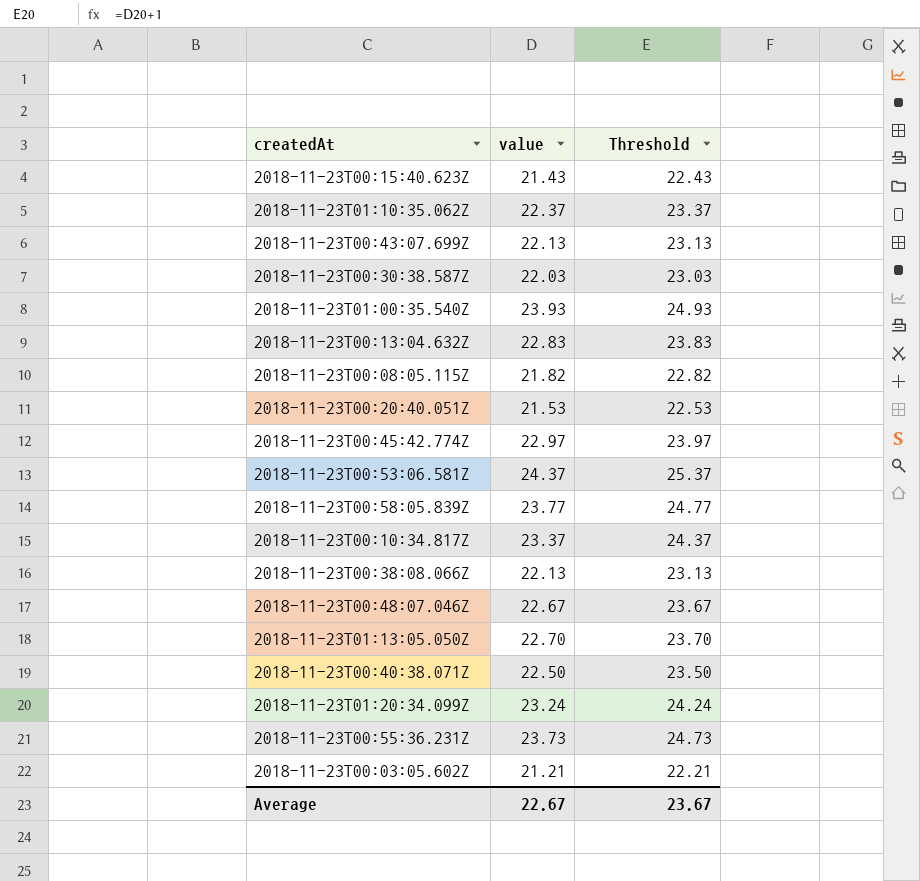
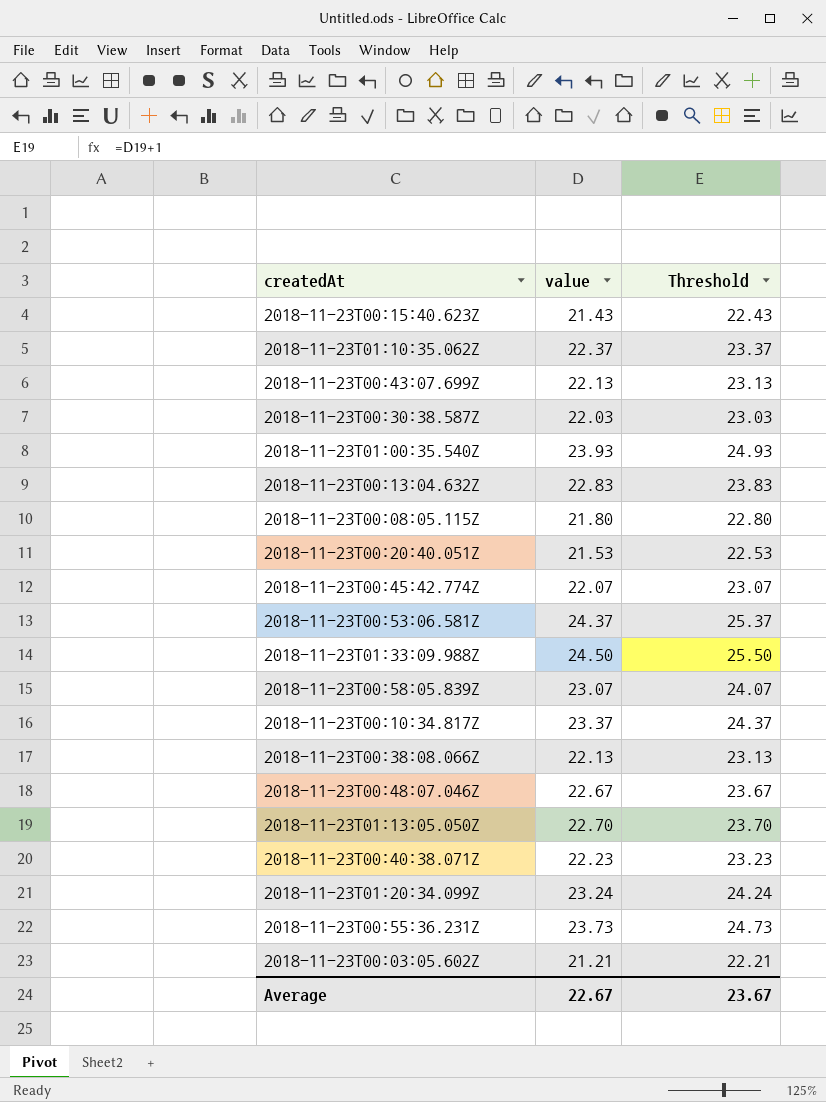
2018-11-23T00:08:05.115Z | value: 21.82 -> 21.80
2018-11-23T00:08:05.115Z | Threshold: 22.82 -> 22.80
2018-11-23T00:45:42.774Z | value: 22.97 -> 22.07
2018-11-23T00:45:42.774Z | Threshold: 23.97 -> 23.07
row 2018-11-23T01:33:09.988Z: none -> 24.50 | 25.50
2018-11-23T00:58:05.839Z | value: 23.77 -> 23.07
2018-11-23T00:58:05.839Z | Threshold: 24.77 -> 24.07
2018-11-23T00:40:38.071Z | value: 22.50 -> 22.23
2018-11-23T00:40:38.071Z | Threshold: 23.50 -> 23.23

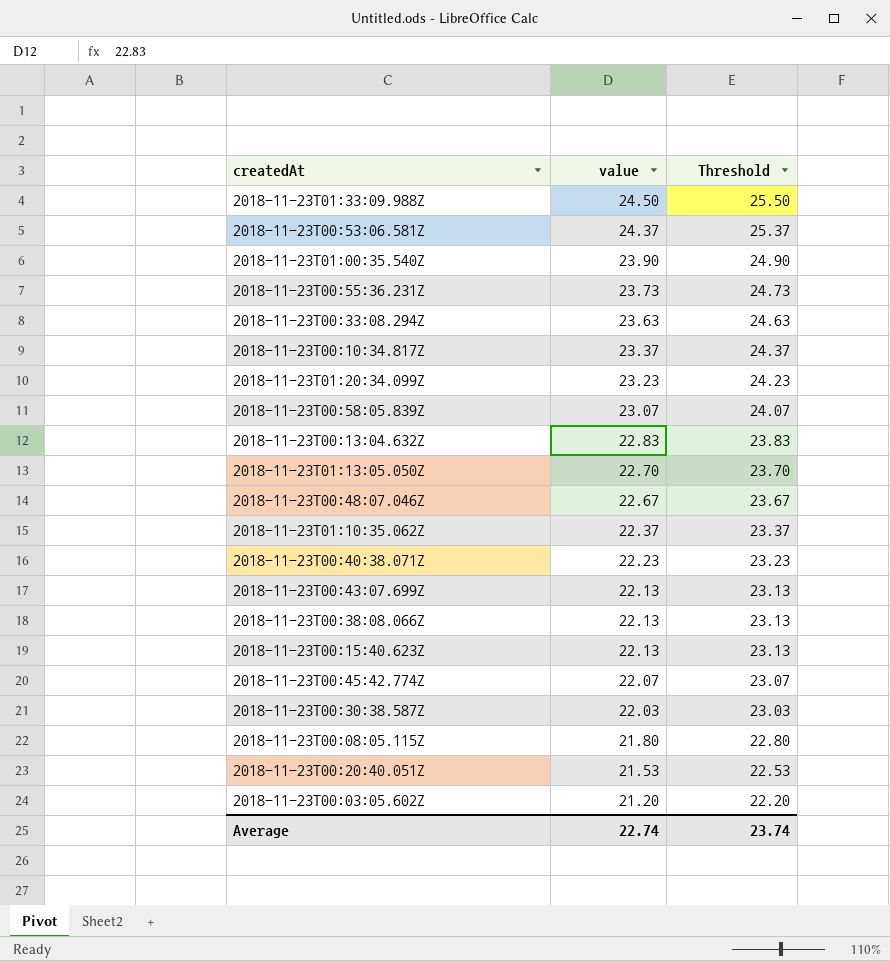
row order: none -> value descending
2018-11-23T01:00:35.540Z | value: 23.93 -> 23.90
2018-11-23T01:00:35.540Z | Threshold: 24.93 -> 24.90
row 2018-11-23T00:33:08.294Z: none -> 23.63 | 24.63
2018-11-23T01:20:34.099Z | value: 23.24 -> 23.23
2018-11-23T01:20:34.099Z | Threshold: 24.24 -> 24.23
2018-11-23T00:15:40.623Z | value: 21.43 -> 22.13
2018-11-23T00:15:40.623Z | Threshold: 22.43 -> 23.13
2018-11-23T00:03:05.602Z | value: 21.21 -> 21.20
2018-11-23T00:03:05.602Z | Threshold: 22.21 -> 22.20
Average | value: 22.67 -> 22.74
Average | Threshold: 23.67 -> 23.74

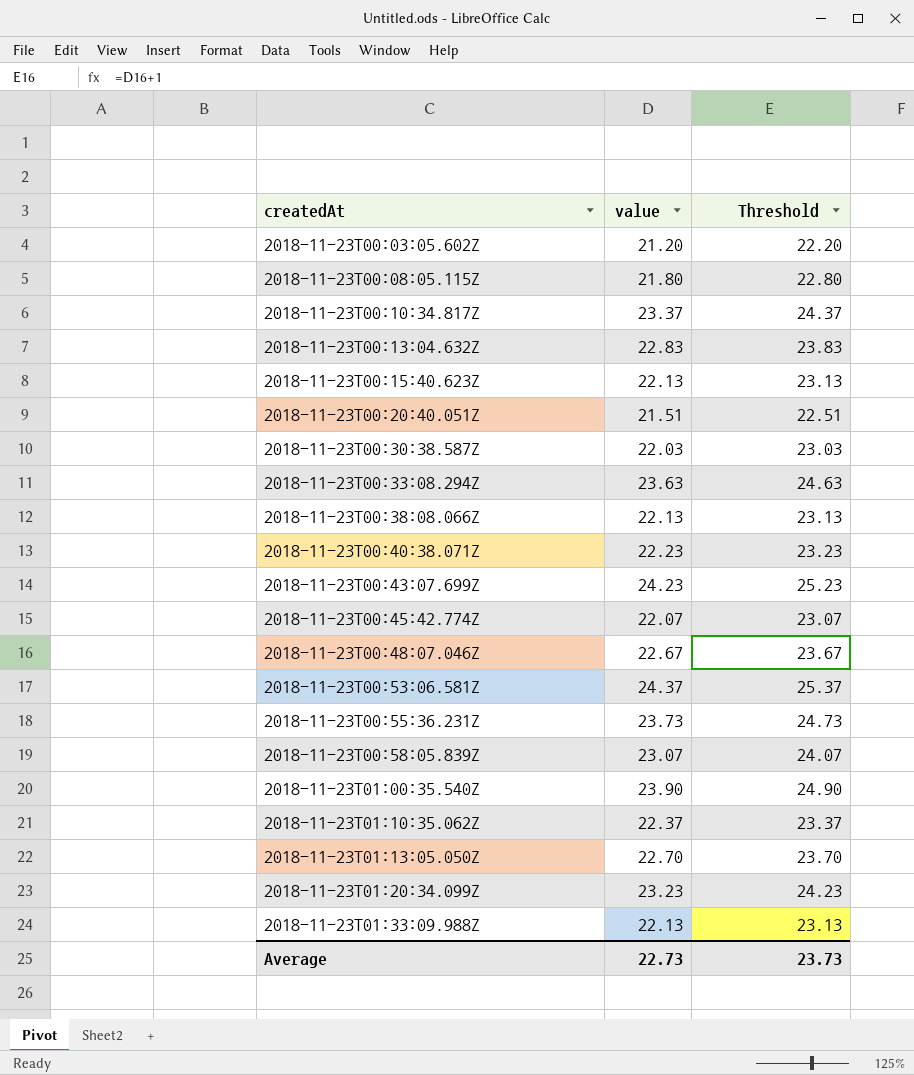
row order: value descending -> createdAt ascending
2018-11-23T00:20:40.051Z | value: 21.53 -> 21.51
2018-11-23T00:20:40.051Z | Threshold: 22.53 -> 22.51
2018-11-23T00:43:07.699Z | value: 22.13 -> 24.23
2018-11-23T00:43:07.699Z | Threshold: 23.13 -> 25.23
2018-11-23T01:33:09.988Z | value: 24.50 -> 22.13
2018-11-23T01:33:09.988Z | Threshold: 25.50 -> 23.13
Average | value: 22.74 -> 22.73
Average | Threshold: 23.74 -> 23.73

